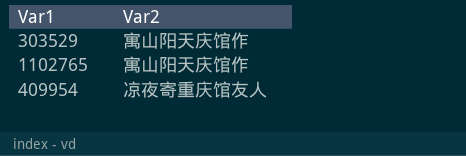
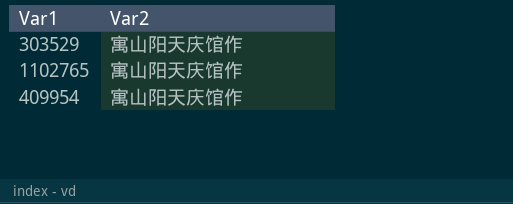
409954 | Var2: 凉夜寄重庆馆友人 -> 寓山阳天庆馆作

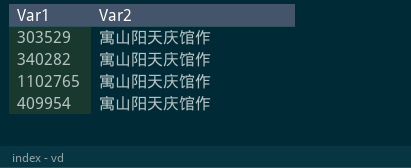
row 340282: none -> 寓山阳天庆馆作

